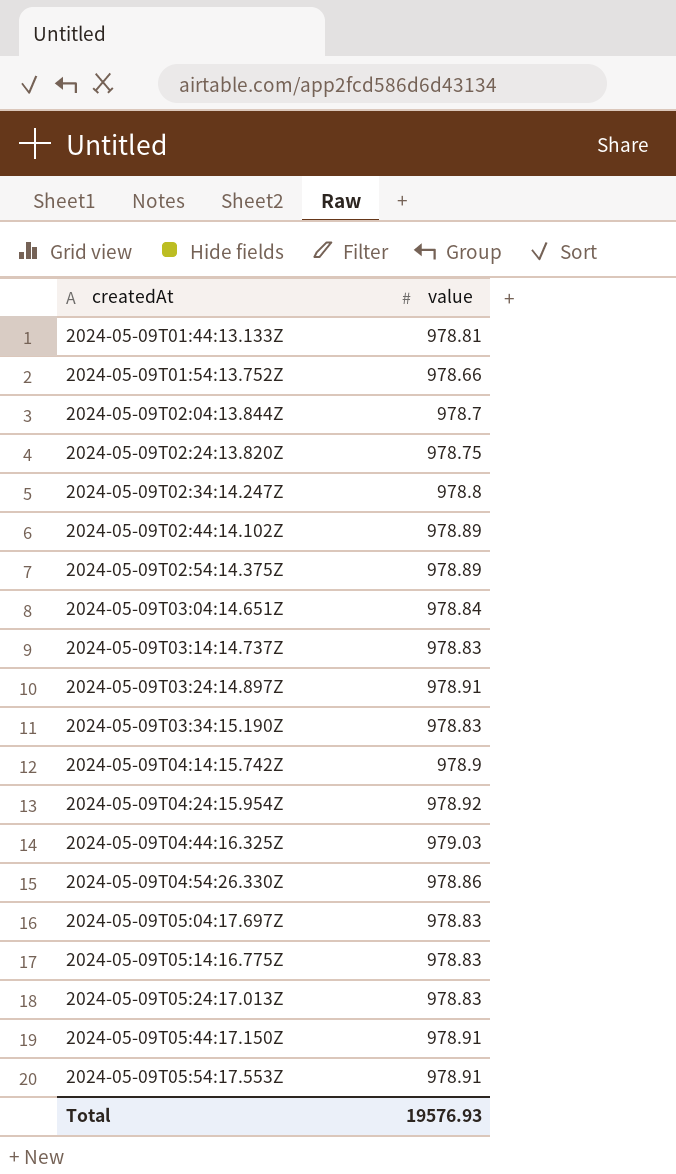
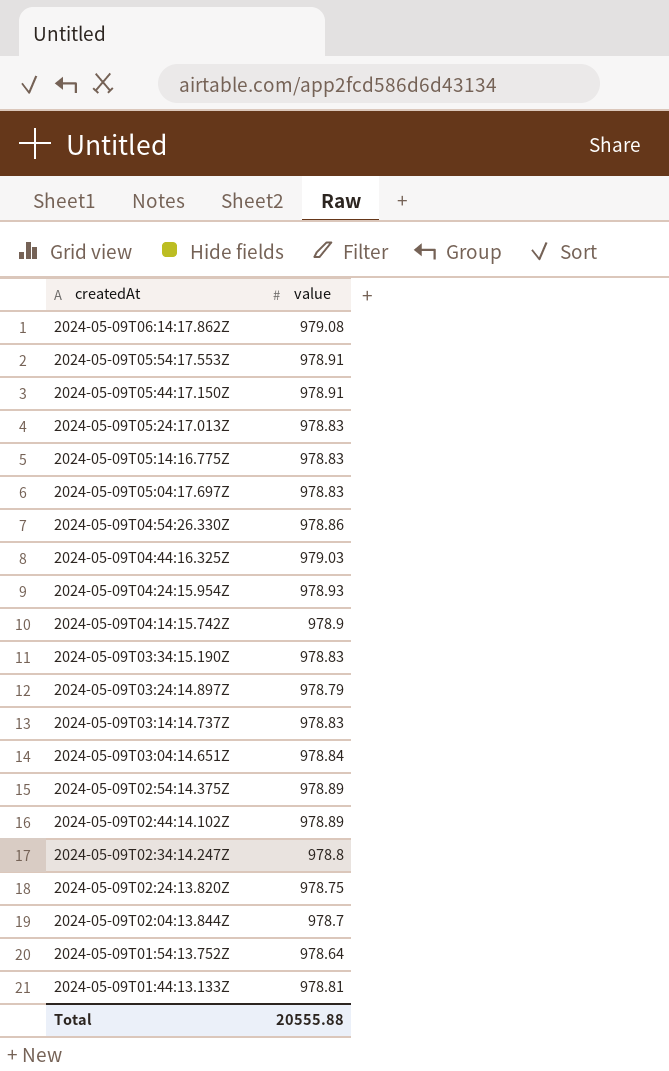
row order: createdAt ascending -> createdAt descending
row 2024-05-09T06:14:17.862Z: none -> 979.08
2024-05-09T04:24:15.954Z | value: 978.92 -> 978.93
2024-05-09T03:24:14.897Z | value: 978.91 -> 978.79
2024-05-09T01:54:13.752Z | value: 978.66 -> 978.64
Total | value: 19576.93 -> 20555.88

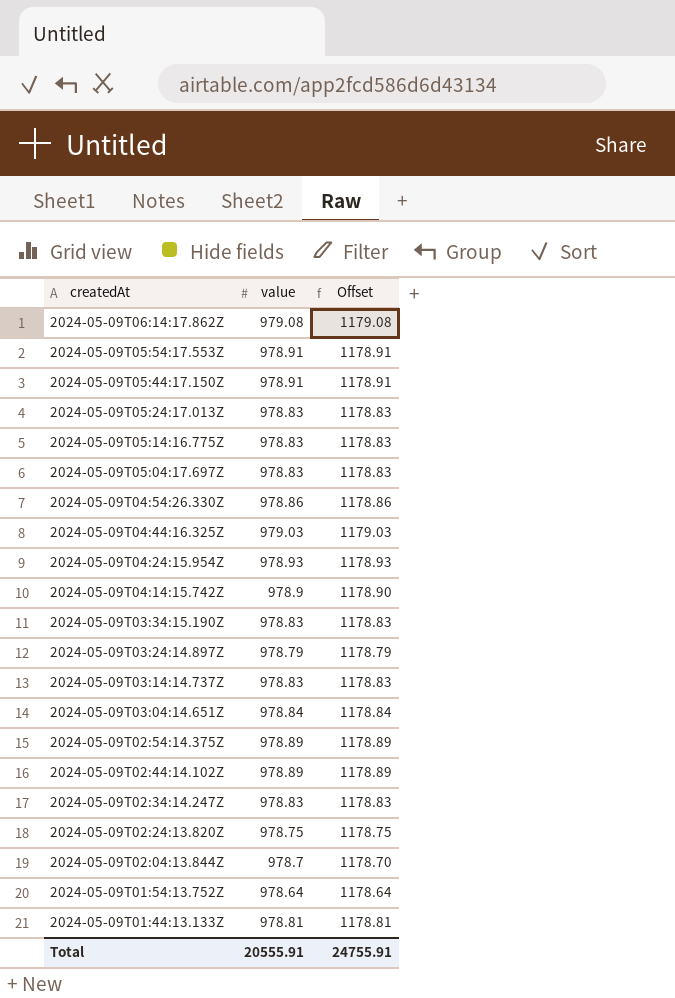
column Offset | formula: none -> [value] + 200
2024-05-09T02:34:14.247Z | value: 978.8 -> 978.83
Total | value: 20555.88 -> 20555.91

